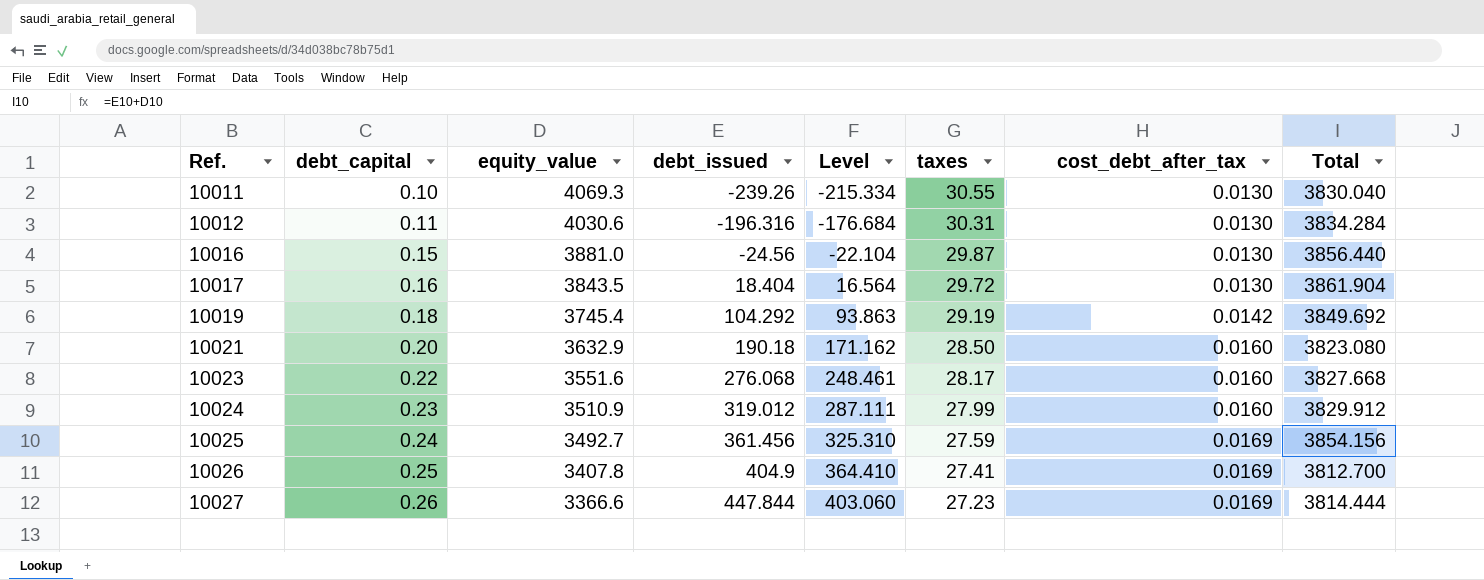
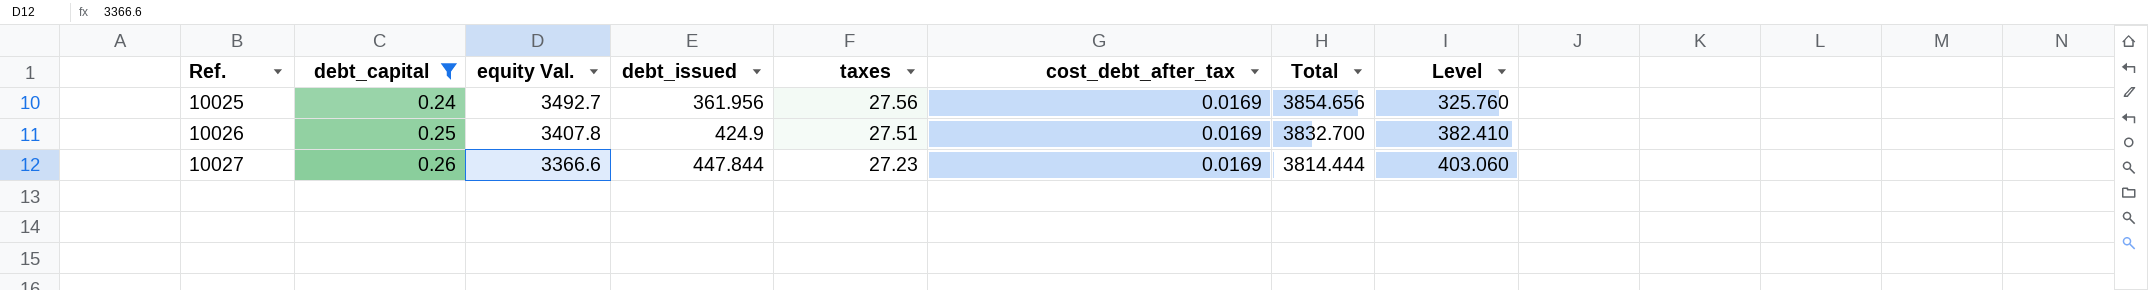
filter: none -> debt_capital >= 0.24
column name: equity_value -> equity Val.
column Level | position: 5 -> 8
10025 | debt_issued: 361.456 -> 361.956
10025 | taxes: 27.59 -> 27.56
10025 | Total: 3854.156 -> 3854.656
10025 | Level: 325.310 -> 325.760
10026 | debt_issued: 404.9 -> 424.9
10026 | taxes: 27.41 -> 27.51
10026 | Total: 3812.700 -> 3832.700
10026 | Level: 364.410 -> 382.410

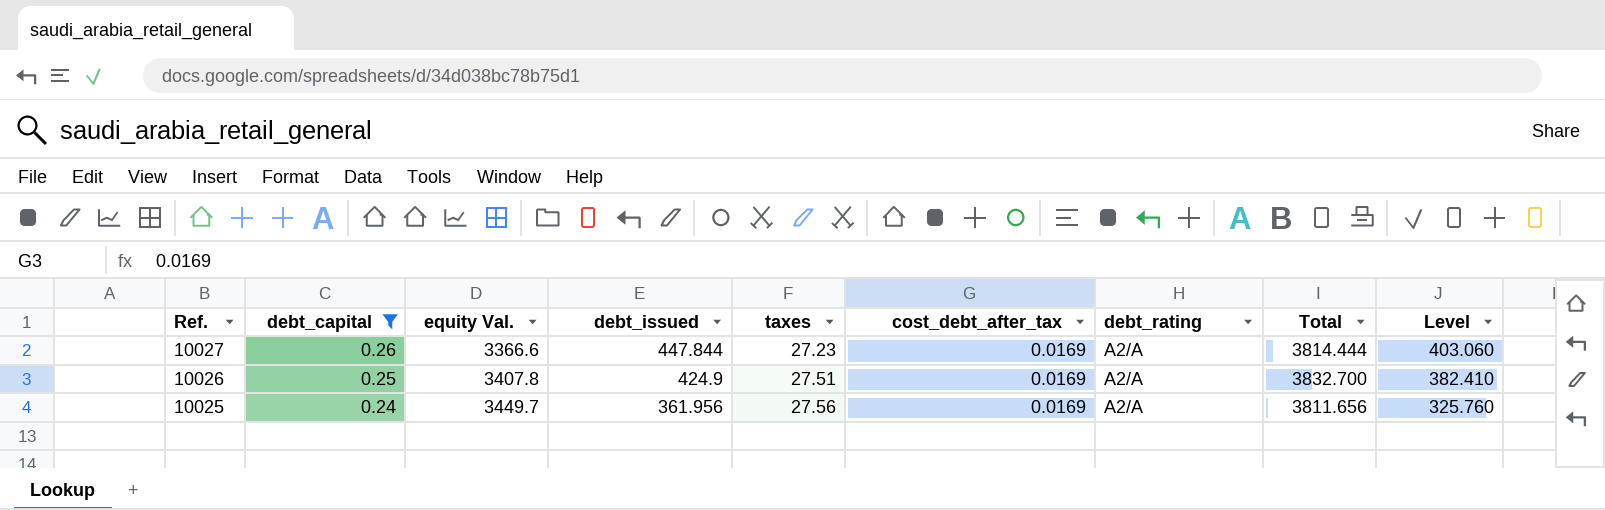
row order: Ref. ascending -> Ref. descending
column debt_rating | position: none -> 7
10025 | equity Val.: 3492.7 -> 3449.7
10025 | Total: 3854.656 -> 3811.656

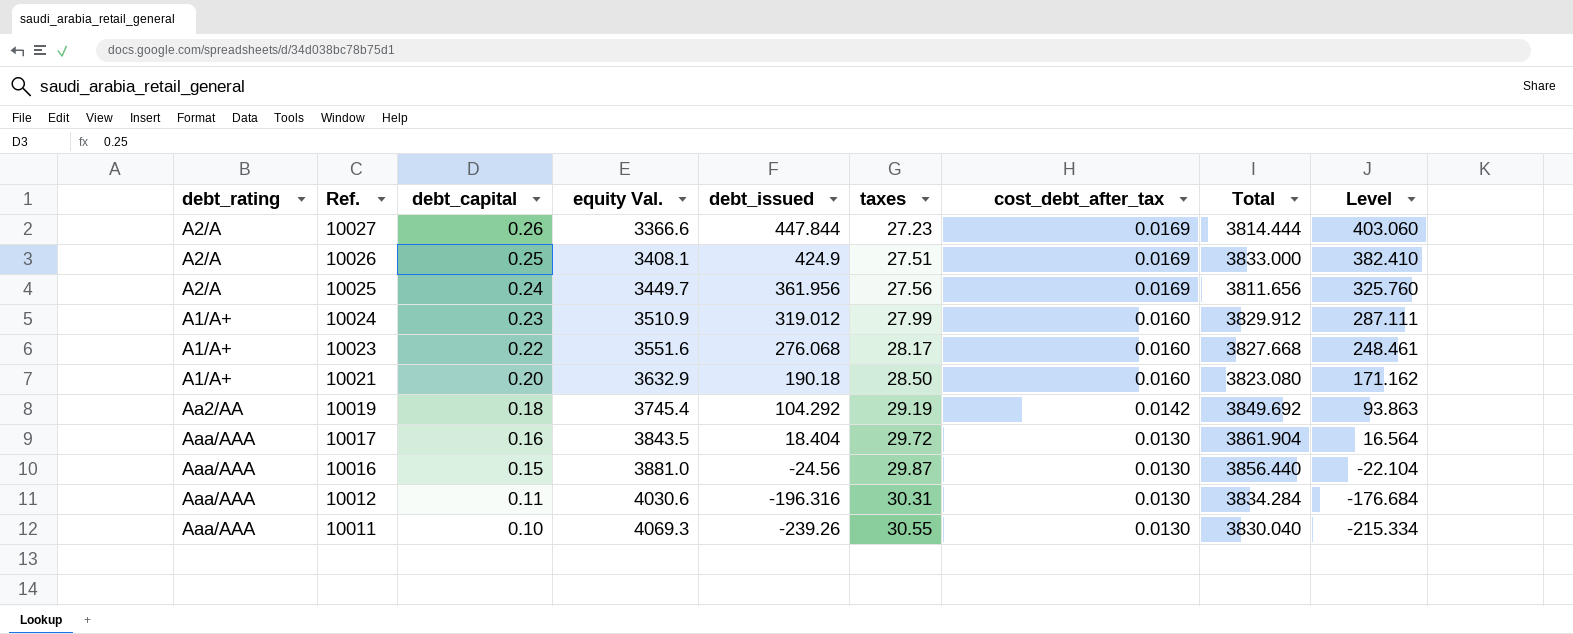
filter: debt_capital >= 0.24 -> none
column debt_rating | position: 7 -> 1
10026 | equity Val.: 3407.8 -> 3408.1
10026 | Total: 3832.700 -> 3833.000

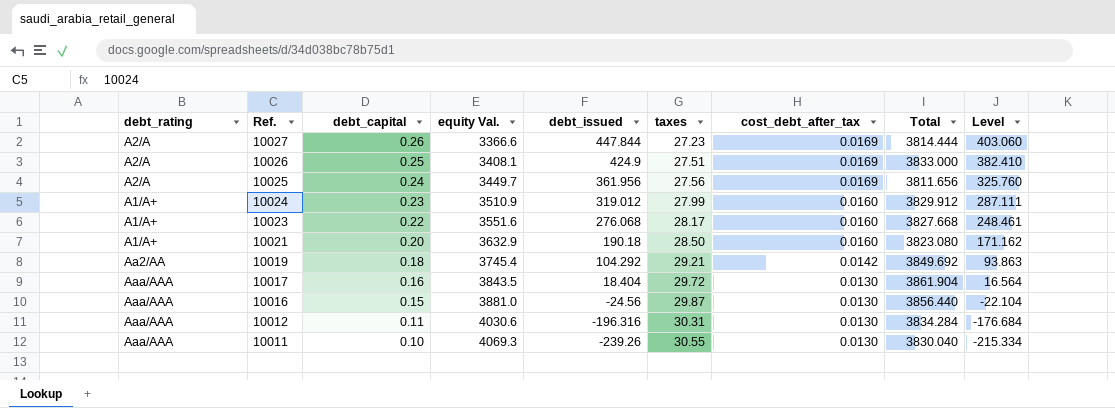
10019 | taxes: 29.19 -> 29.21

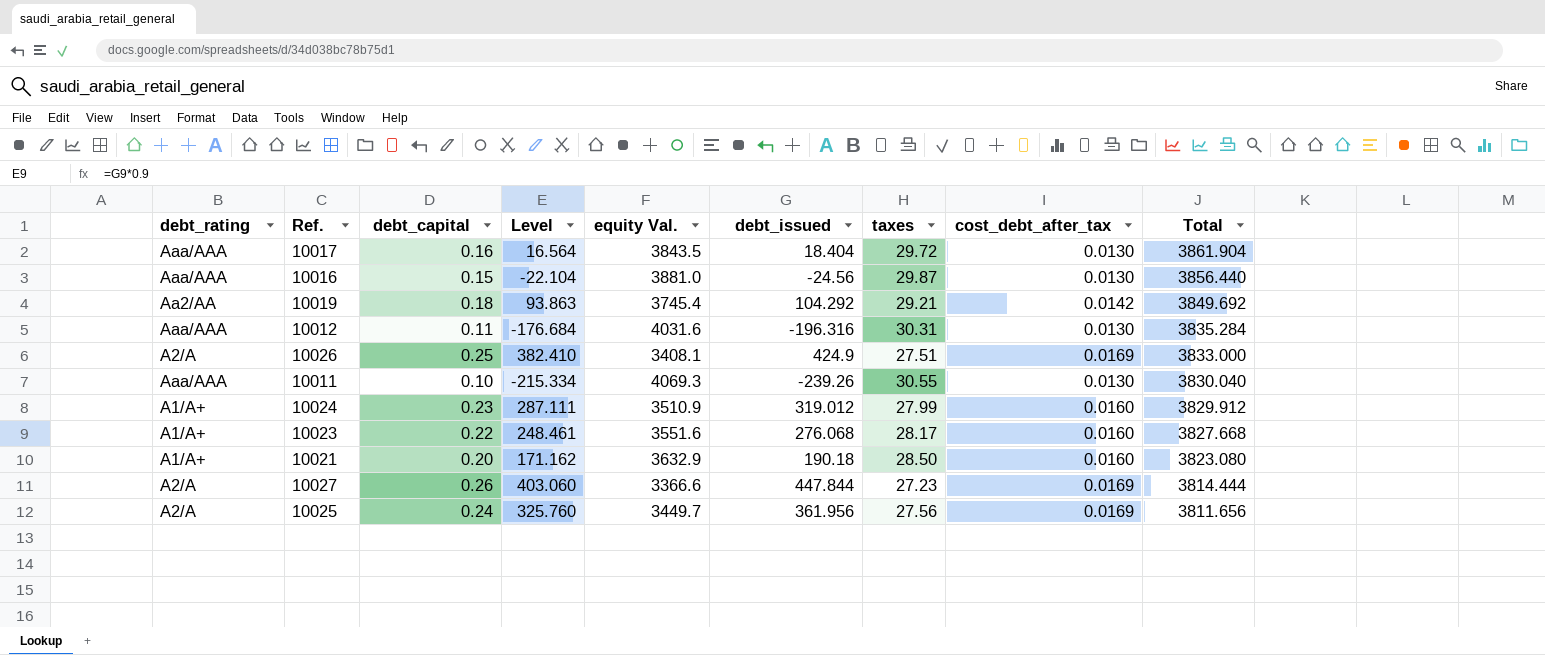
row order: Ref. descending -> Total descending
column Level | position: 9 -> 4
10012 | equity Val.: 4030.6 -> 4031.6
10012 | Total: 3834.284 -> 3835.284

